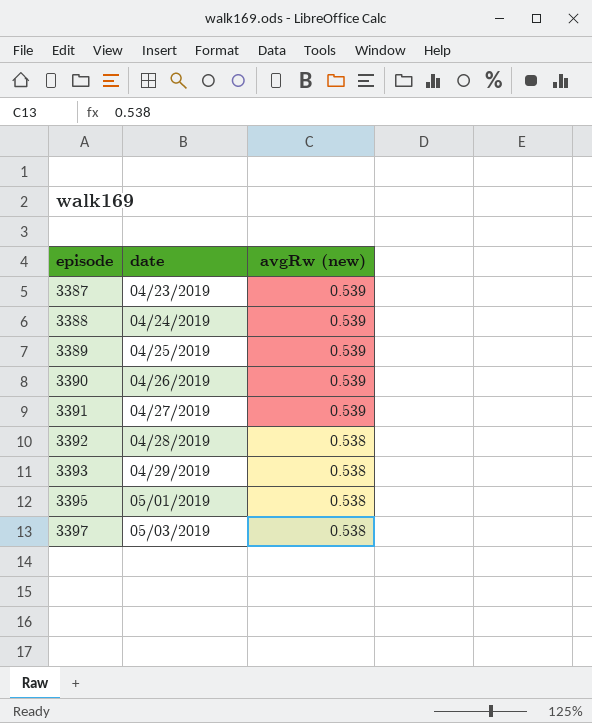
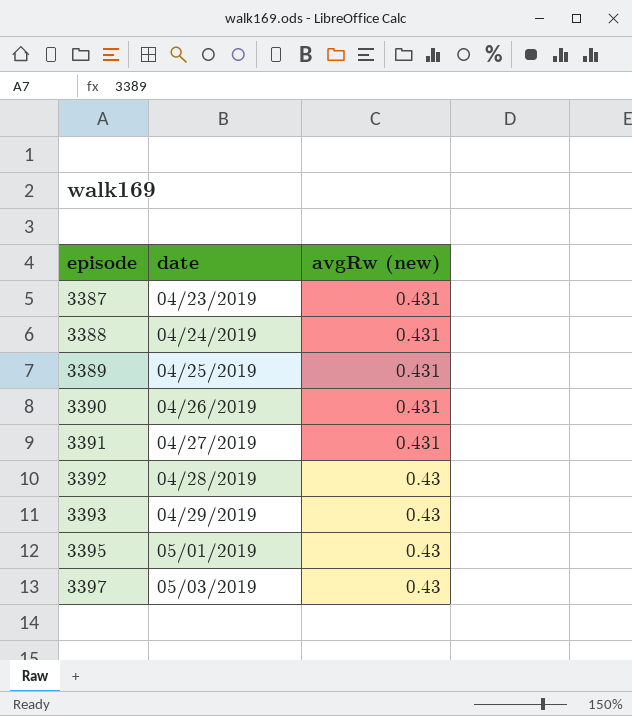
3387 | avgRw (new): 0.539 -> 0.431
3388 | avgRw (new): 0.539 -> 0.431
3389 | avgRw (new): 0.539 -> 0.431
3390 | avgRw (new): 0.539 -> 0.431
3391 | avgRw (new): 0.539 -> 0.431
3392 | avgRw (new): 0.538 -> 0.43
3393 | avgRw (new): 0.538 -> 0.43
3395 | avgRw (new): 0.538 -> 0.43
3397 | avgRw (new): 0.538 -> 0.43

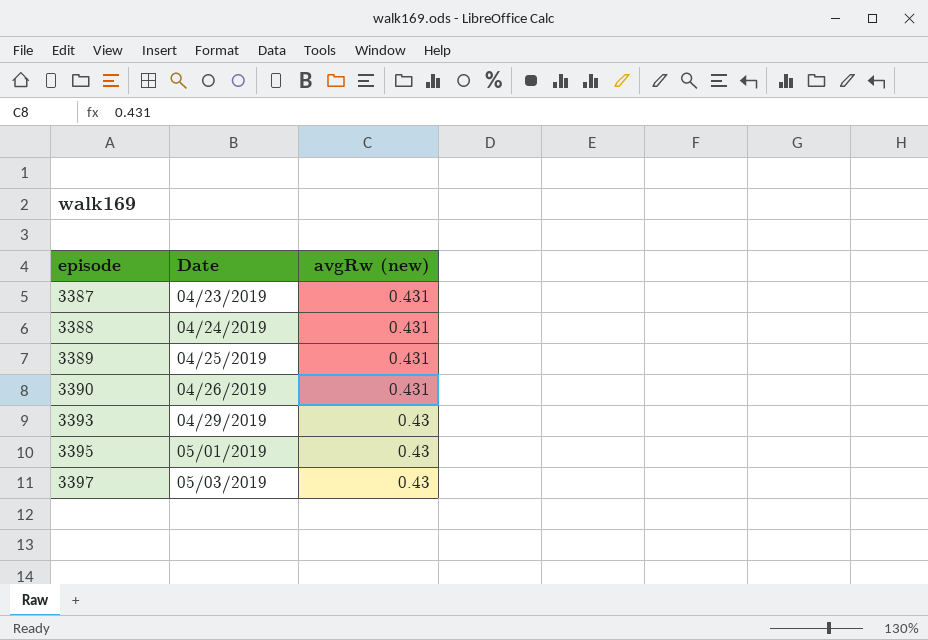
column name: date -> Date
row 3391: 04/27/2019 | 0.431 -> none
row 3392: 04/28/2019 | 0.43 -> none

